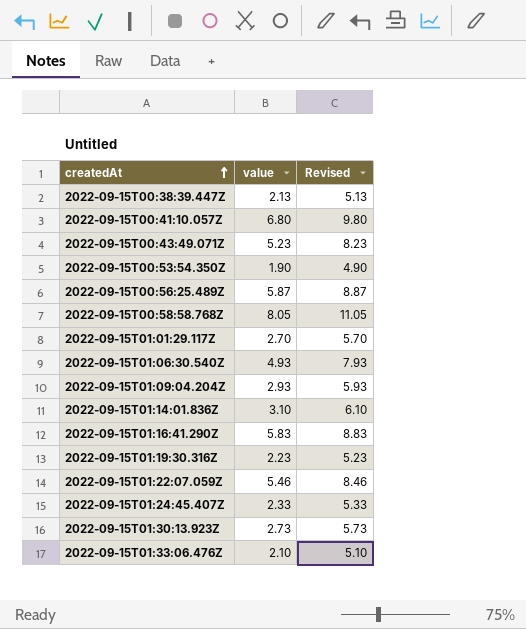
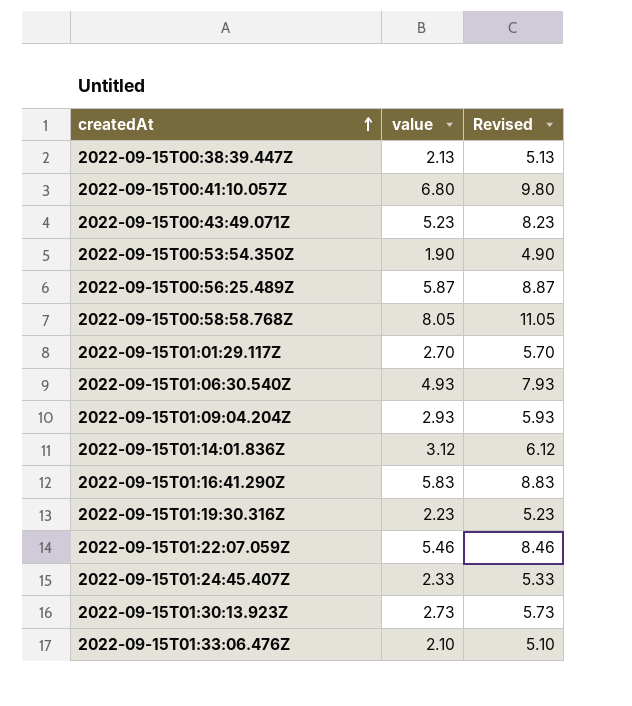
2022-09-15T01:14:01.836Z | value: 3.10 -> 3.12
2022-09-15T01:14:01.836Z | Revised: 6.10 -> 6.12

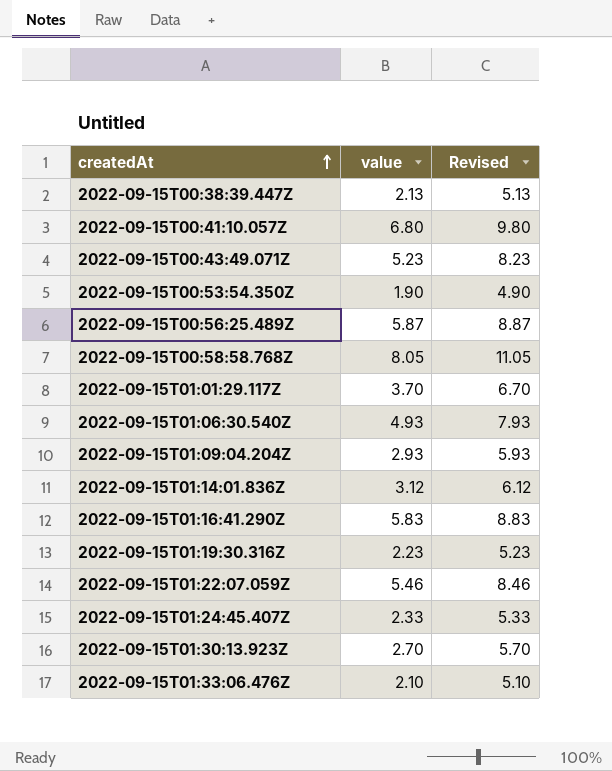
2022-09-15T01:01:29.117Z | value: 2.70 -> 3.70
2022-09-15T01:01:29.117Z | Revised: 5.70 -> 6.70
2022-09-15T01:30:13.923Z | value: 2.73 -> 2.70
2022-09-15T01:30:13.923Z | Revised: 5.73 -> 5.70

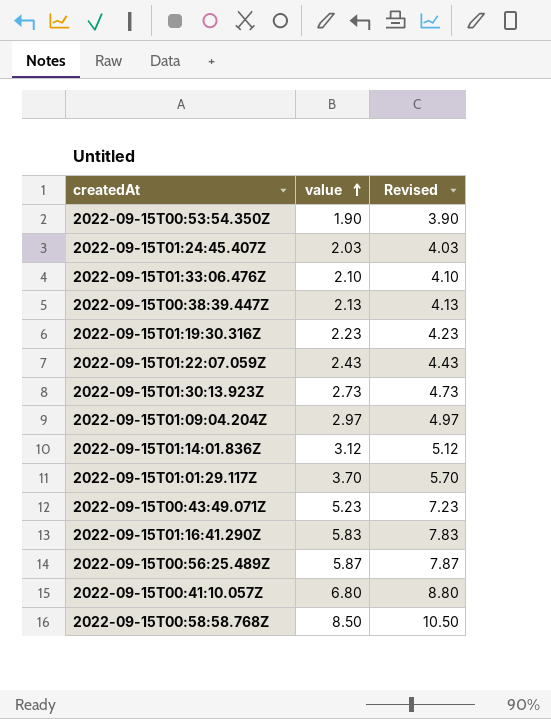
row order: createdAt ascending -> value ascending
column Revised | formula: [value] + 3 -> [value] + 2
row 2022-09-15T01:06:30.540Z: 4.93 | 7.93 -> none
2022-09-15T01:24:45.407Z | value: 2.33 -> 2.03
2022-09-15T01:22:07.059Z | value: 5.46 -> 2.43
2022-09-15T01:30:13.923Z | value: 2.70 -> 2.73
2022-09-15T01:09:04.204Z | value: 2.93 -> 2.97
2022-09-15T00:58:58.768Z | value: 8.05 -> 8.50

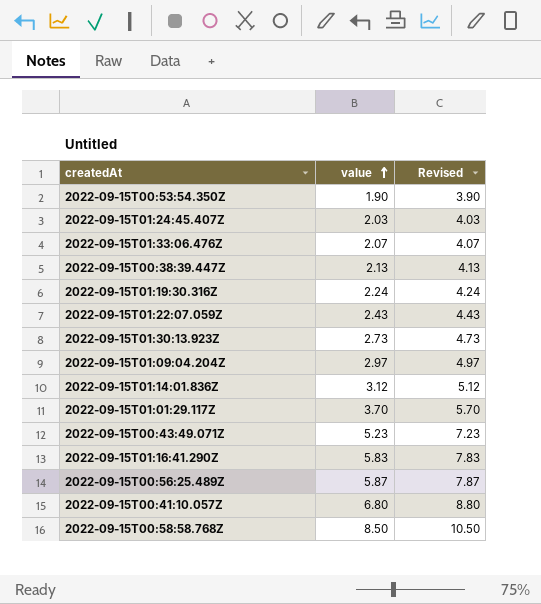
2022-09-15T01:33:06.476Z | value: 2.10 -> 2.07
2022-09-15T01:33:06.476Z | Revised: 4.10 -> 4.07
2022-09-15T01:19:30.316Z | value: 2.23 -> 2.24
2022-09-15T01:19:30.316Z | Revised: 4.23 -> 4.24

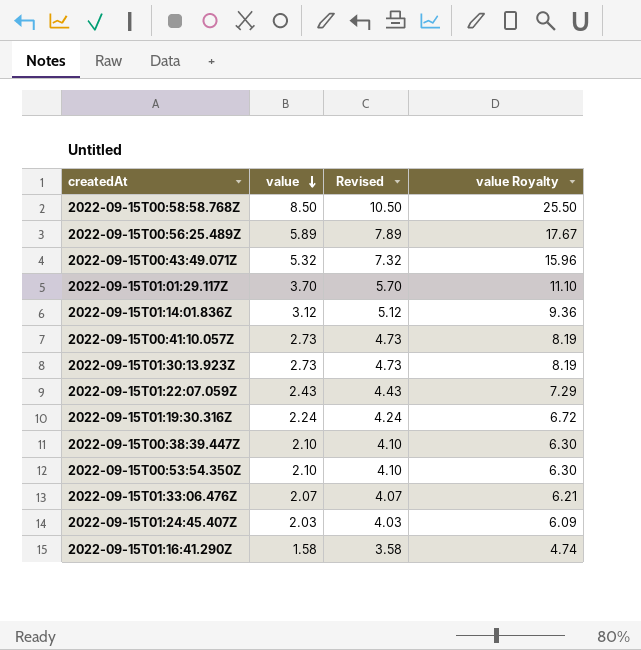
row order: value ascending -> value descending
column value Royalty | formula: none -> [value] * 3
row 2022-09-15T01:09:04.204Z: 2.97 | 4.97 -> none
2022-09-15T00:56:25.489Z | value: 5.87 -> 5.89
2022-09-15T00:56:25.489Z | Revised: 7.87 -> 7.89
2022-09-15T00:43:49.071Z | value: 5.23 -> 5.32
2022-09-15T00:43:49.071Z | Revised: 7.23 -> 7.32
2022-09-15T00:41:10.057Z | value: 6.80 -> 2.73
2022-09-15T00:41:10.057Z | Revised: 8.80 -> 4.73
2022-09-15T00:38:39.447Z | value: 2.13 -> 2.10
2022-09-15T00:38:39.447Z | Revised: 4.13 -> 4.10
2022-09-15T00:53:54.350Z | value: 1.90 -> 2.10
2022-09-15T00:53:54.350Z | Revised: 3.90 -> 4.10
2022-09-15T01:16:41.290Z | value: 5.83 -> 1.58
2022-09-15T01:16:41.290Z | Revised: 7.83 -> 3.58

